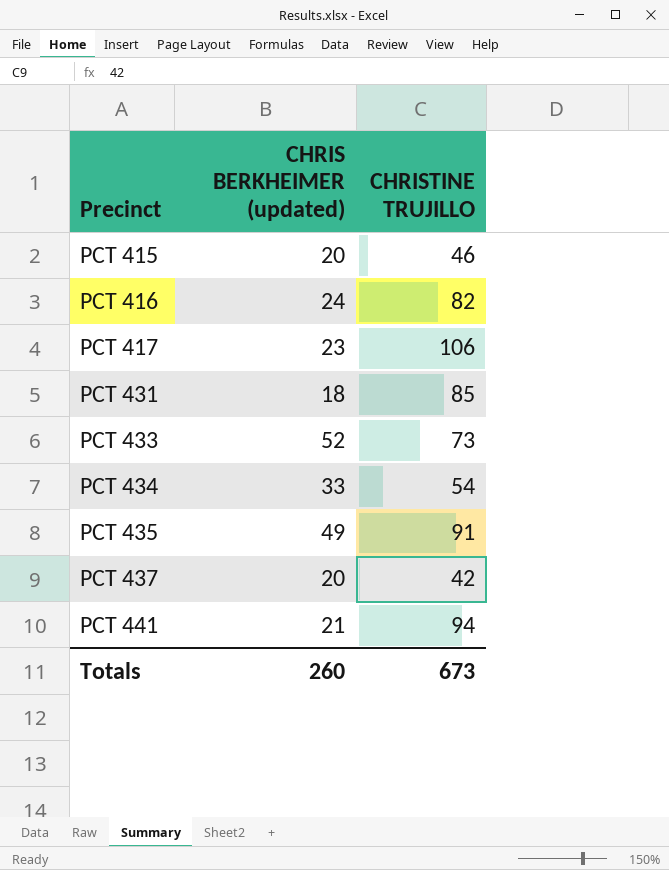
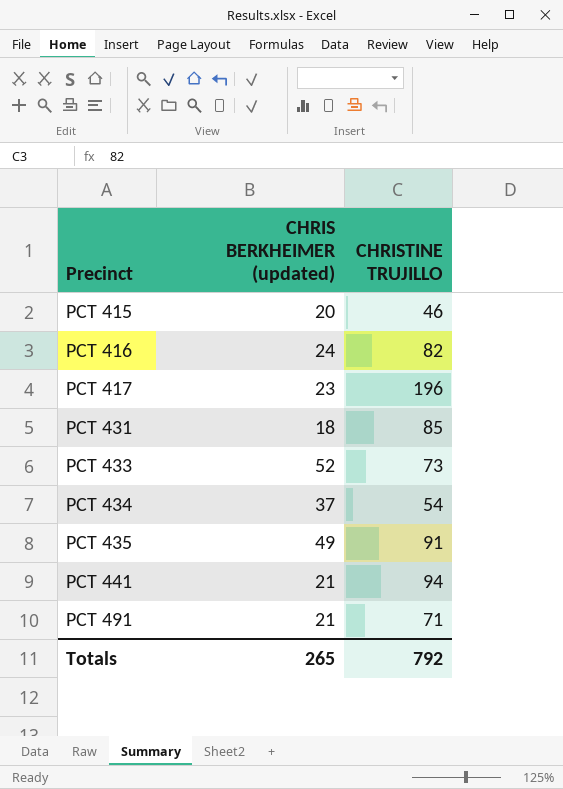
row PCT 437: 20 | 42 -> none
PCT 417 | CHRISTINE TRUJILLO: 106 -> 196
PCT 434 | CHRIS BERKHEIMER (updated): 33 -> 37
row PCT 491: none -> 21 | 71
Totals | CHRIS BERKHEIMER (updated): 260 -> 265
Totals | CHRISTINE TRUJILLO: 673 -> 792

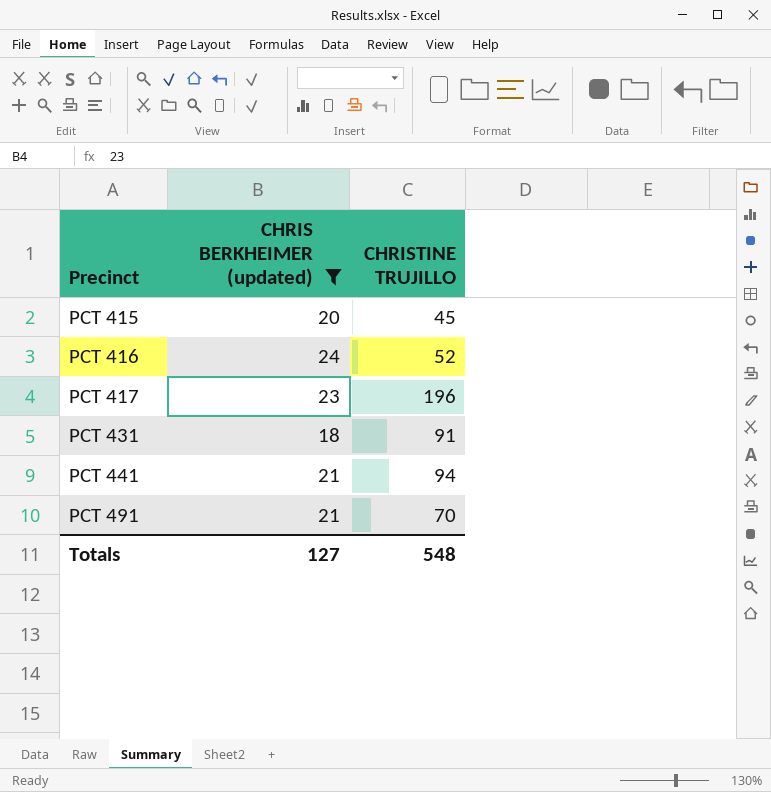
filter: none -> CHRIS BERKHEIMER (updated) <= 24
PCT 415 | CHRISTINE TRUJILLO: 46 -> 45
PCT 416 | CHRISTINE TRUJILLO: 82 -> 52
PCT 431 | CHRISTINE TRUJILLO: 85 -> 91
PCT 491 | CHRISTINE TRUJILLO: 71 -> 70
Totals | CHRIS BERKHEIMER (updated): 265 -> 127
Totals | CHRISTINE TRUJILLO: 792 -> 548

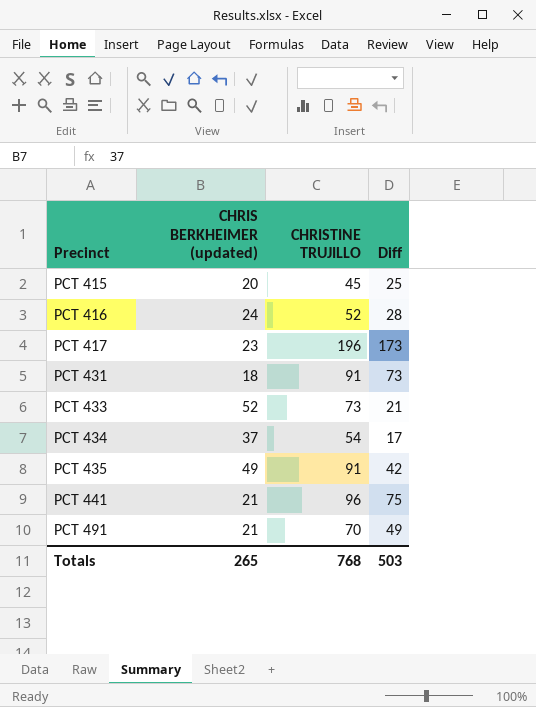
filter: CHRIS BERKHEIMER (updated) <= 24 -> none
column Diff | formula: none -> [CHRISTINE TRUJILLO] - [CHRIS BERKHEIMER (updated)]
PCT 441 | CHRISTINE TRUJILLO: 94 -> 96
Totals | CHRIS BERKHEIMER (updated): 127 -> 265
Totals | CHRISTINE TRUJILLO: 548 -> 768

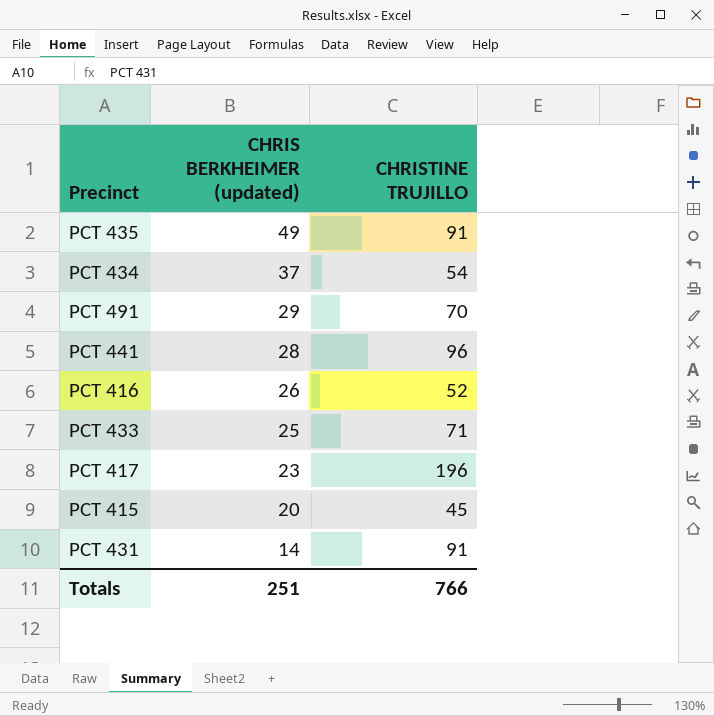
row order: Precinct ascending -> CHRIS BERKHEIMER (updated) descending
column Diff | formula: [CHRISTINE TRUJILLO] - [CHRIS BERKHEIMER (updated)] -> none
PCT 491 | CHRIS BERKHEIMER (updated): 21 -> 29
PCT 441 | CHRIS BERKHEIMER (updated): 21 -> 28
PCT 416 | CHRIS BERKHEIMER (updated): 24 -> 26
PCT 433 | CHRIS BERKHEIMER (updated): 52 -> 25
PCT 433 | CHRISTINE TRUJILLO: 73 -> 71
PCT 431 | CHRIS BERKHEIMER (updated): 18 -> 14
Totals | CHRIS BERKHEIMER (updated): 265 -> 251
Totals | CHRISTINE TRUJILLO: 768 -> 766

